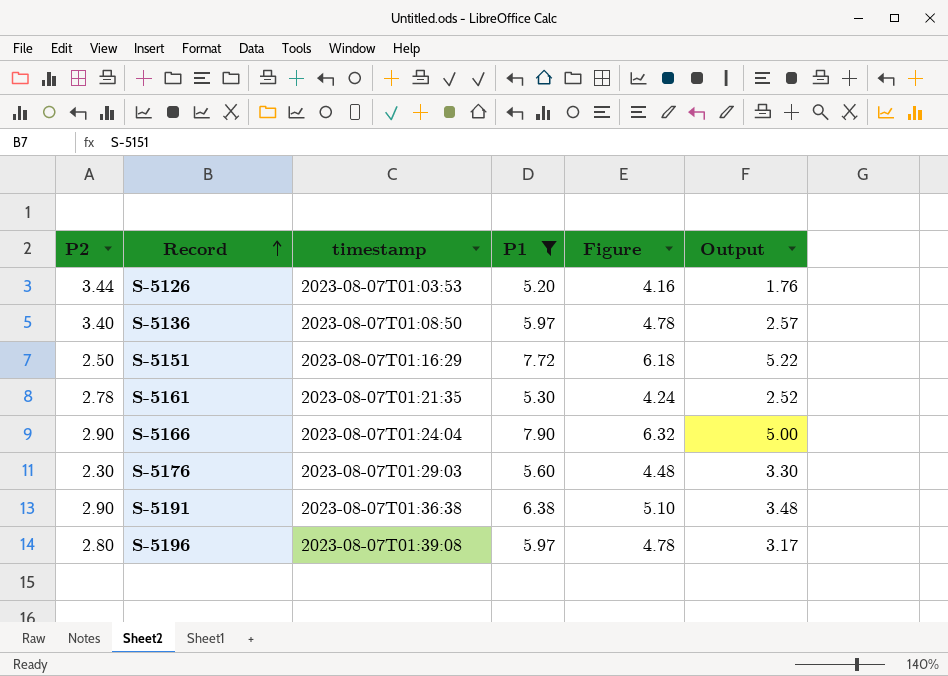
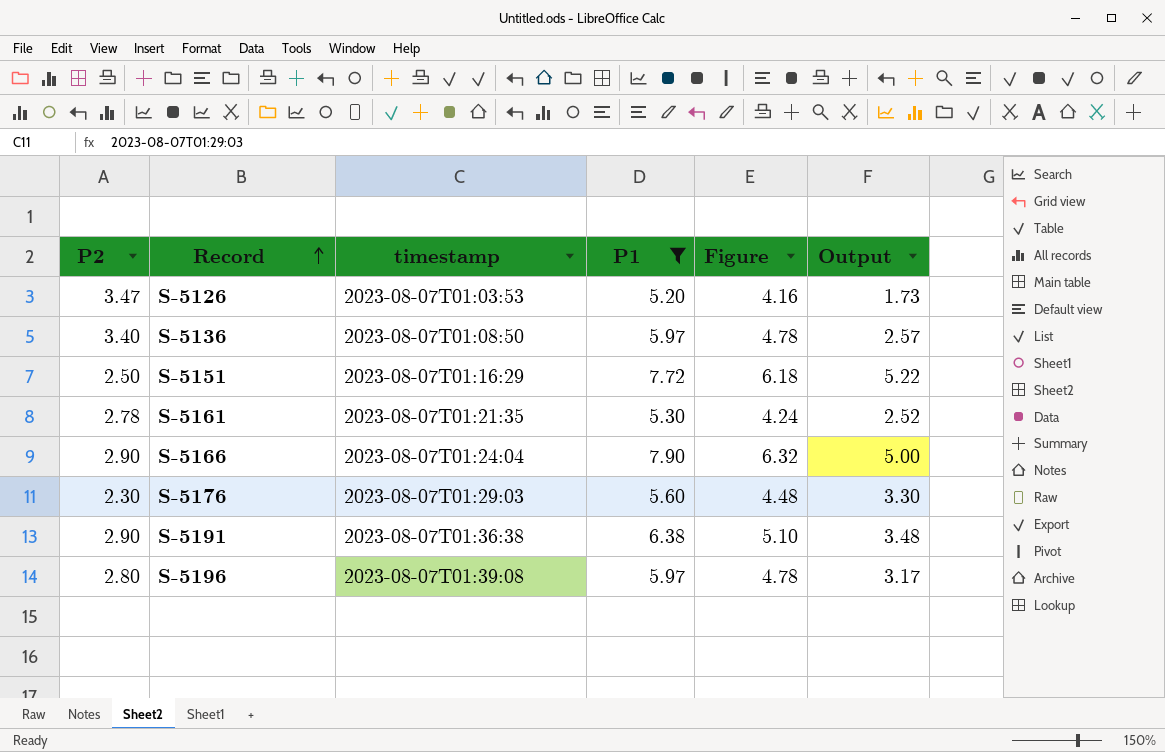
S-5126 | P2: 3.44 -> 3.47
S-5126 | Output: 1.76 -> 1.73

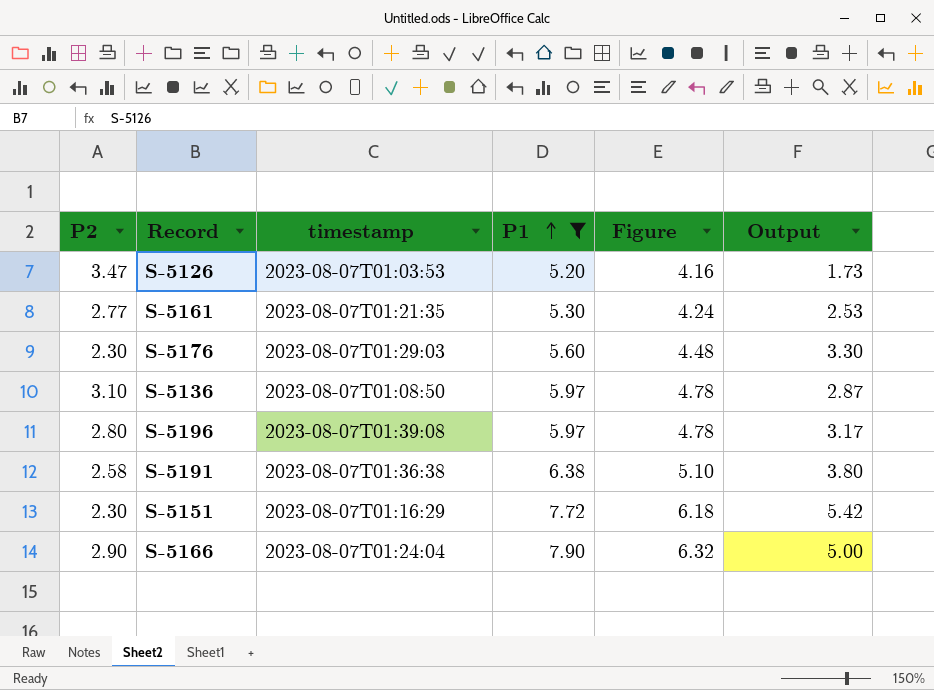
row order: Record ascending -> P1 ascending
S-5161 | P2: 2.78 -> 2.77
S-5161 | Output: 2.52 -> 2.53
S-5136 | P2: 3.40 -> 3.10
S-5136 | Output: 2.57 -> 2.87
S-5191 | P2: 2.90 -> 2.58
S-5191 | Output: 3.48 -> 3.80
S-5151 | P2: 2.50 -> 2.30
S-5151 | Output: 5.22 -> 5.42

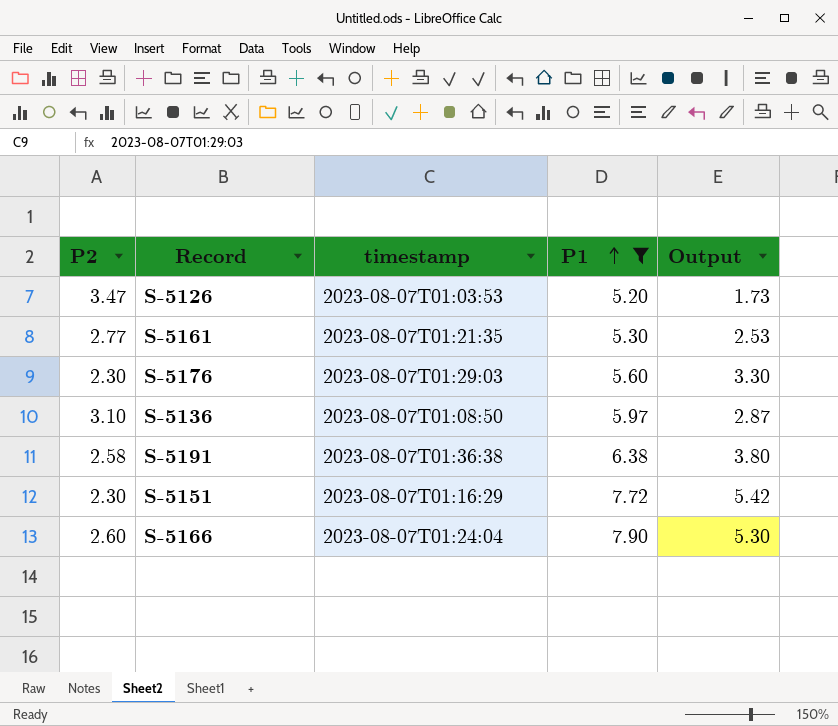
column Figure | formula: [P1] * 0.8 -> none
row S-5196: 2.80 | 2023-08-07T01:39:08 | 5.97 | 4.78 | 3.17 -> none
S-5166 | P2: 2.90 -> 2.60
S-5166 | Output: 5.00 -> 5.30

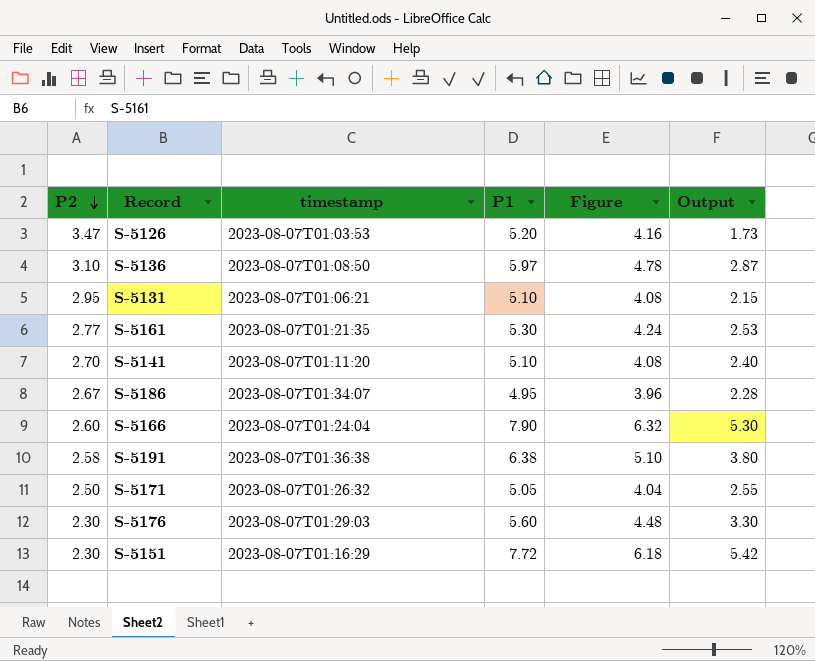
filter: P1 >= 5.20 -> none
row order: P1 ascending -> P2 descending
column Figure | formula: none -> [P1] * 0.8

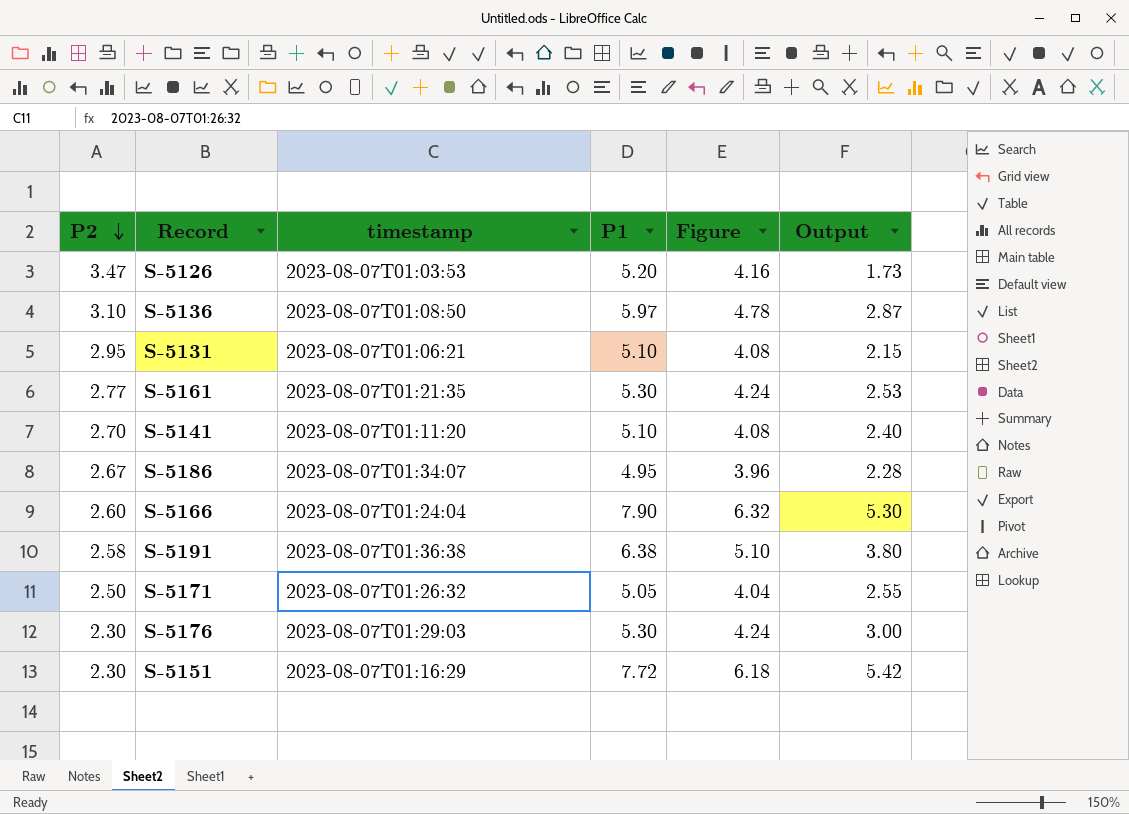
S-5176 | P1: 5.60 -> 5.30
S-5176 | Figure: 4.48 -> 4.24
S-5176 | Output: 3.30 -> 3.00

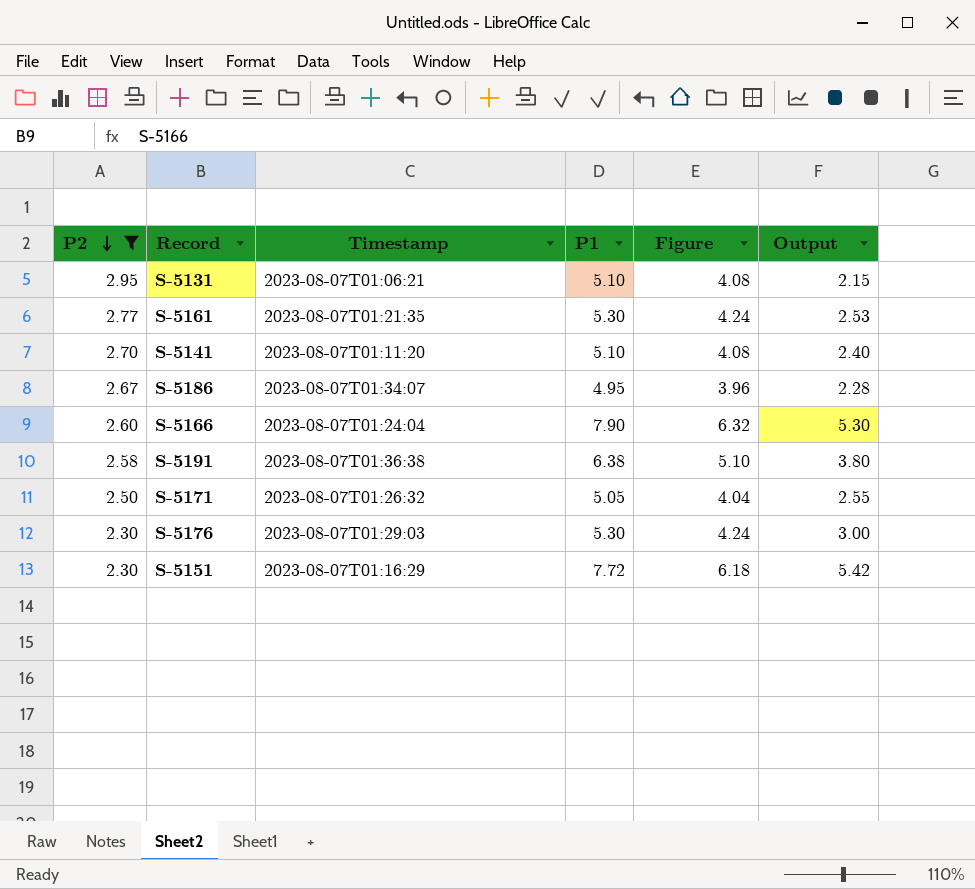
filter: none -> P2 <= 2.95
column name: timestamp -> Timestamp

